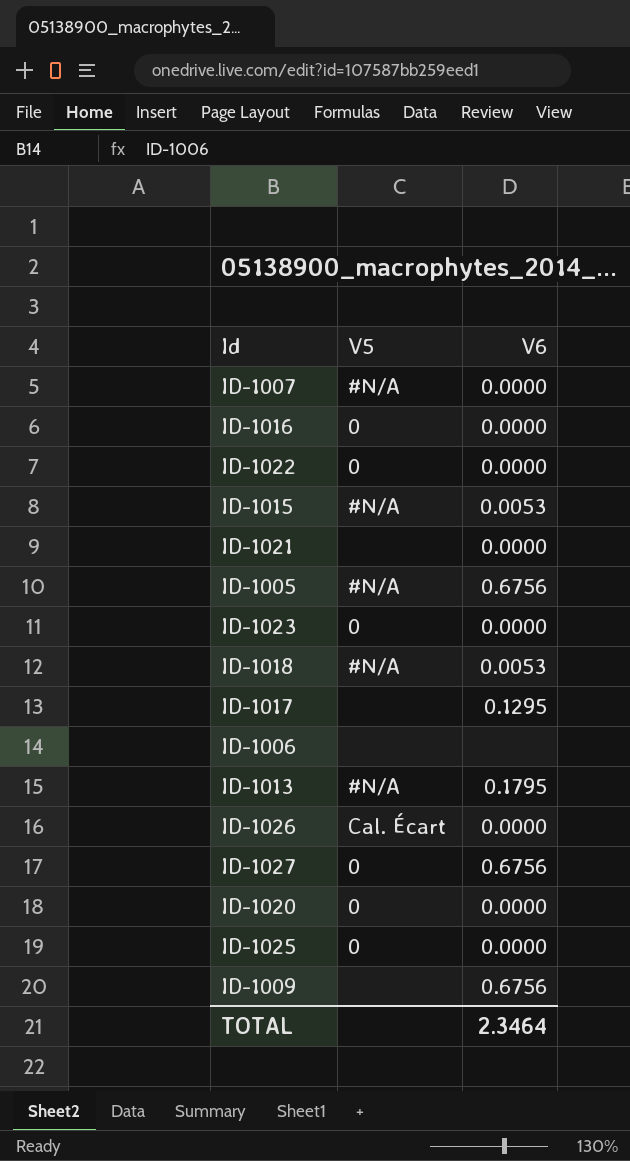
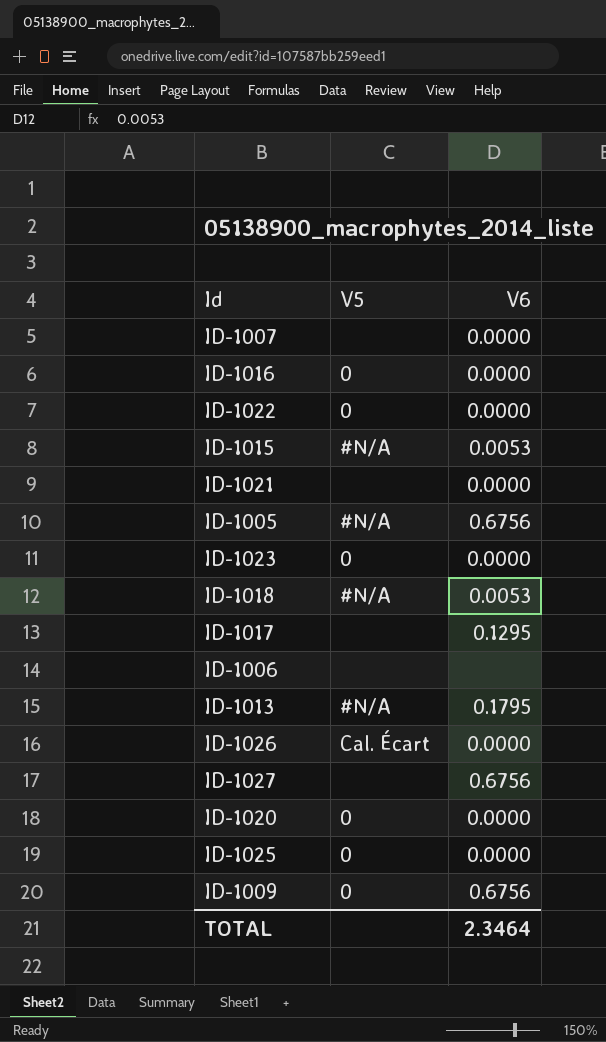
ID-1007 | V5: #N/A -> none
ID-1027 | V5: 0 -> none
ID-1009 | V5: none -> 0

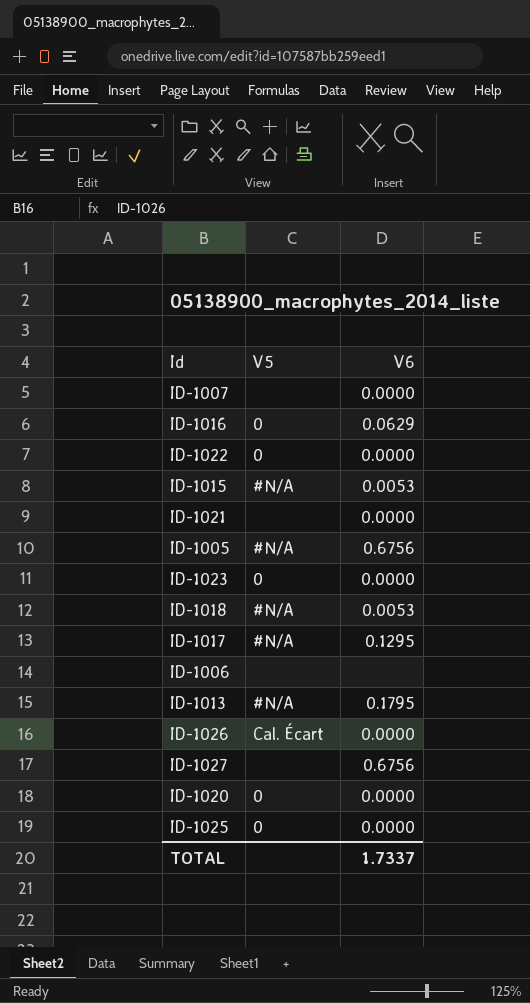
row ID-1009: 0 | 0.6756 -> none
ID-1016 | V6: 0.0000 -> 0.0629
ID-1017 | V5: none -> #N/A
TOTAL | V6: 2.3464 -> 1.7337

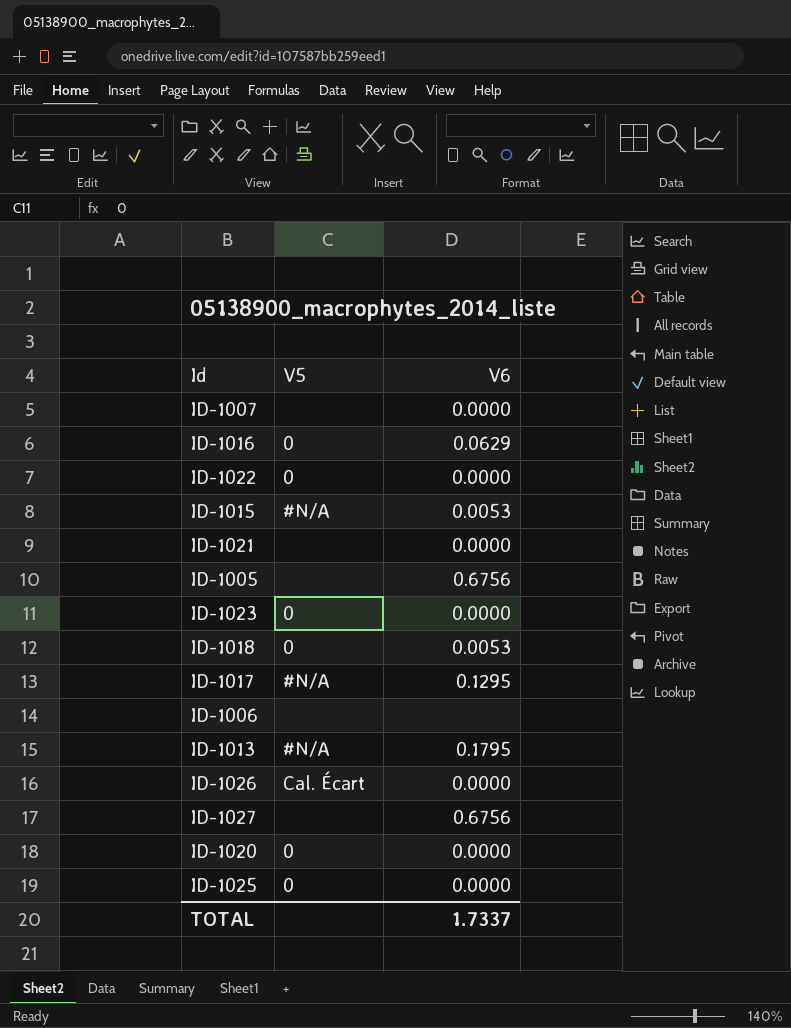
ID-1005 | V5: #N/A -> none
ID-1018 | V5: #N/A -> 0

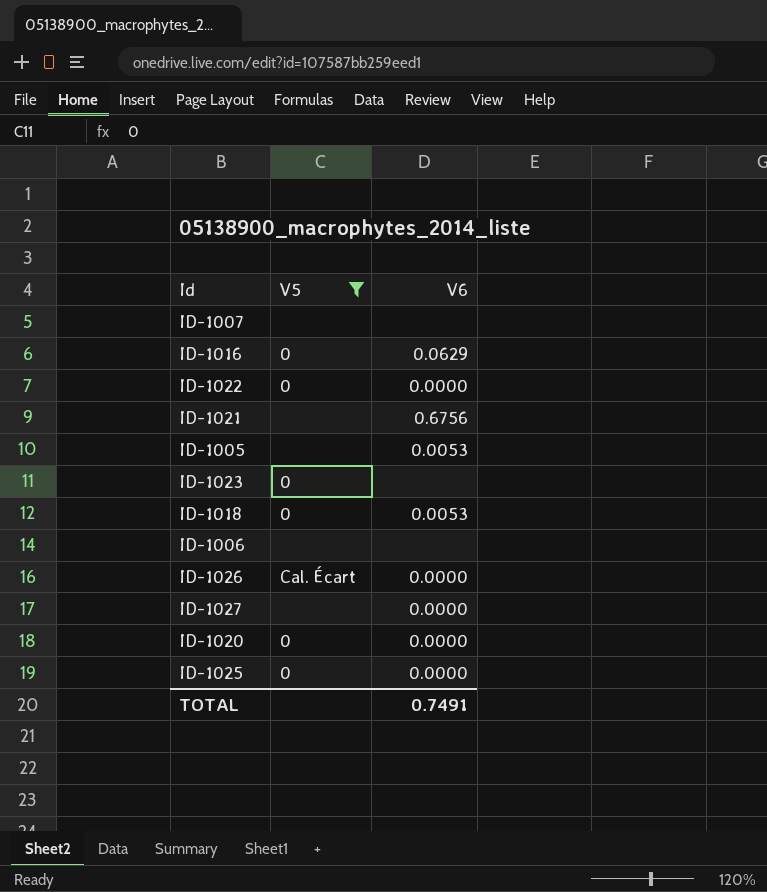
filter: none -> V5 != #N/A
ID-1007 | V6: 0.0000 -> none
ID-1021 | V6: 0.0000 -> 0.6756
ID-1005 | V6: 0.6756 -> 0.0053
ID-1023 | V6: 0.0000 -> none
ID-1027 | V6: 0.6756 -> 0.0000
TOTAL | V6: 1.7337 -> 0.7491

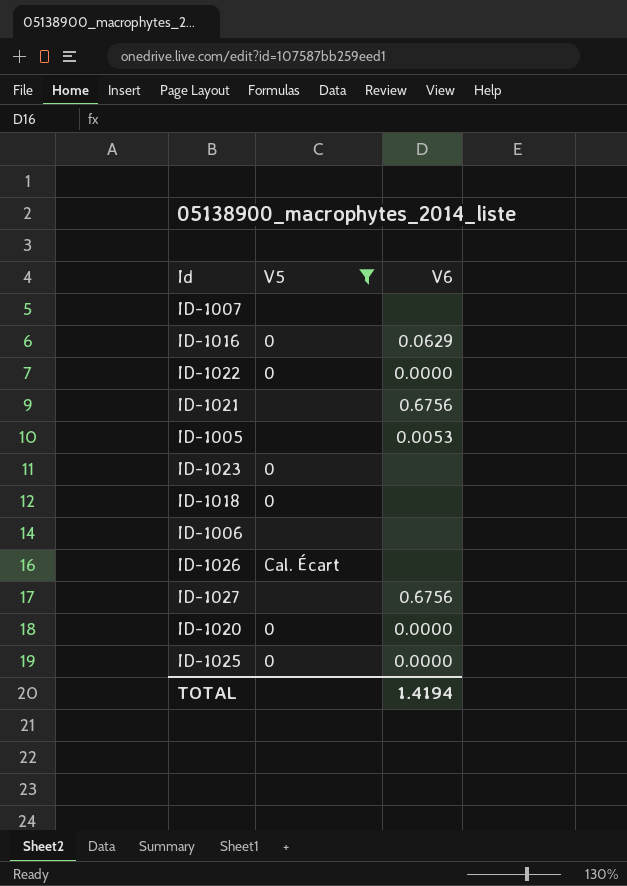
ID-1018 | V6: 0.0053 -> none
ID-1026 | V6: 0.0000 -> none
ID-1027 | V6: 0.0000 -> 0.6756
TOTAL | V6: 0.7491 -> 1.4194

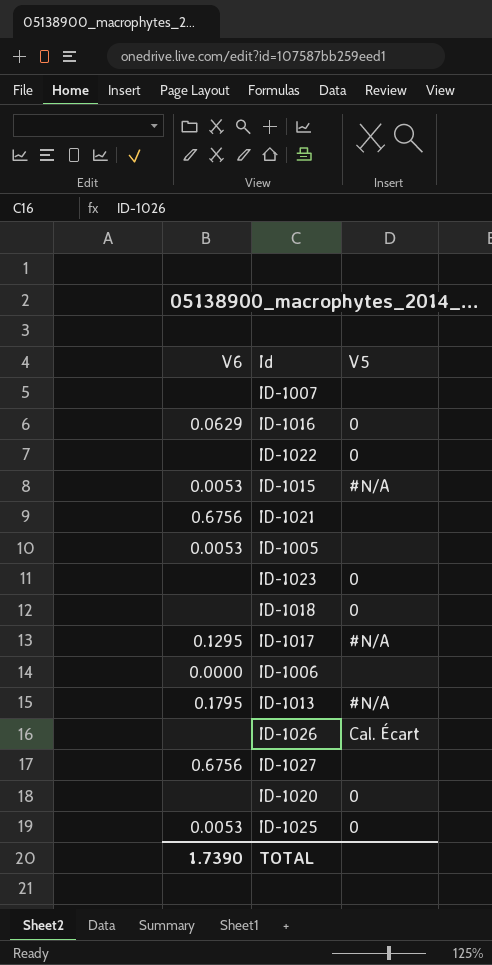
filter: V5 != #N/A -> none
column V6 | position: 3 -> 1
ID-1022 | V6: 0.0000 -> none
ID-1006 | V6: none -> 0.0000
ID-1020 | V6: 0.0000 -> none
ID-1025 | V6: 0.0000 -> 0.0053
TOTAL | V6: 1.4194 -> 1.7390

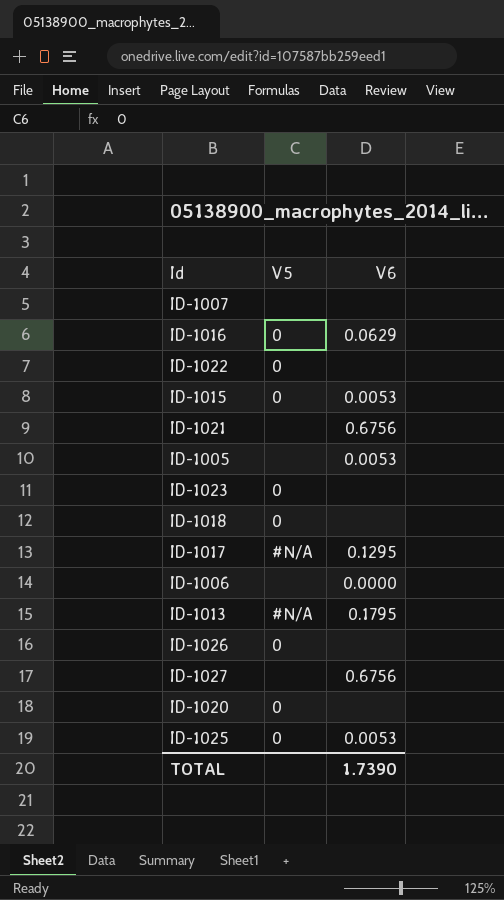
column V6 | position: 1 -> 3
ID-1015 | V5: #N/A -> 0
ID-1026 | V5: Cal. Écart -> 0

